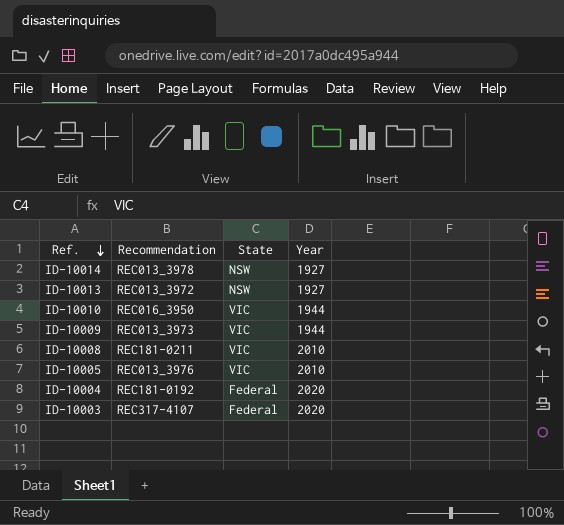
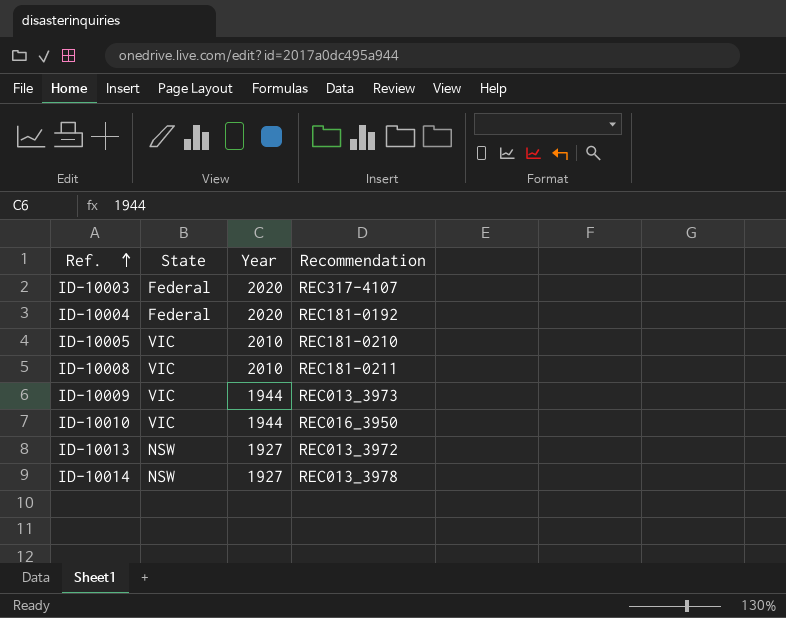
row order: Ref. descending -> Ref. ascending
column Recommendation | position: 2 -> 4
ID-10005 | Recommendation: REC013_3976 -> REC181-0210

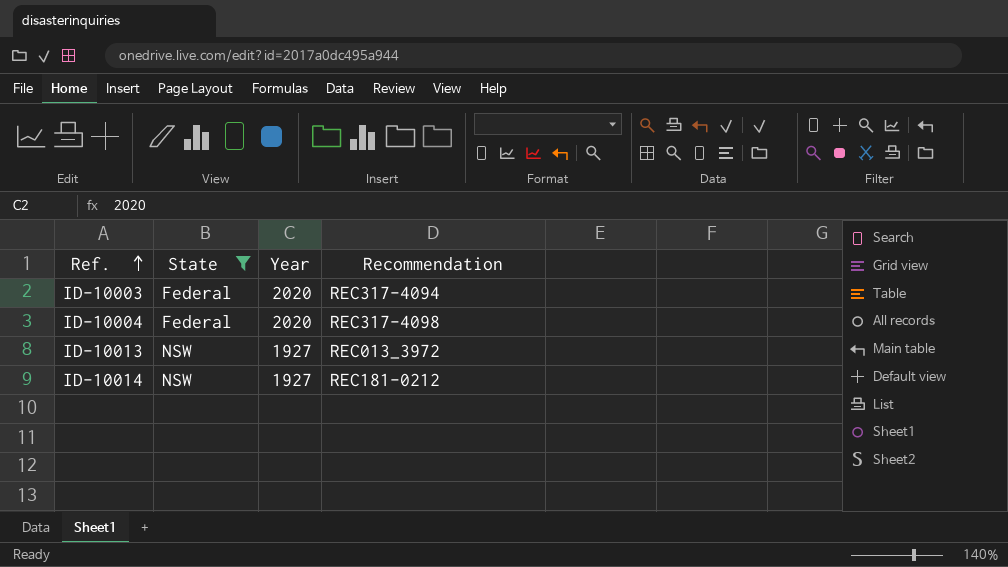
filter: none -> State != VIC
ID-10003 | Recommendation: REC317-4107 -> REC317-4094
ID-10004 | Recommendation: REC181-0192 -> REC317-4098
ID-10014 | Recommendation: REC013_3978 -> REC181-0212

